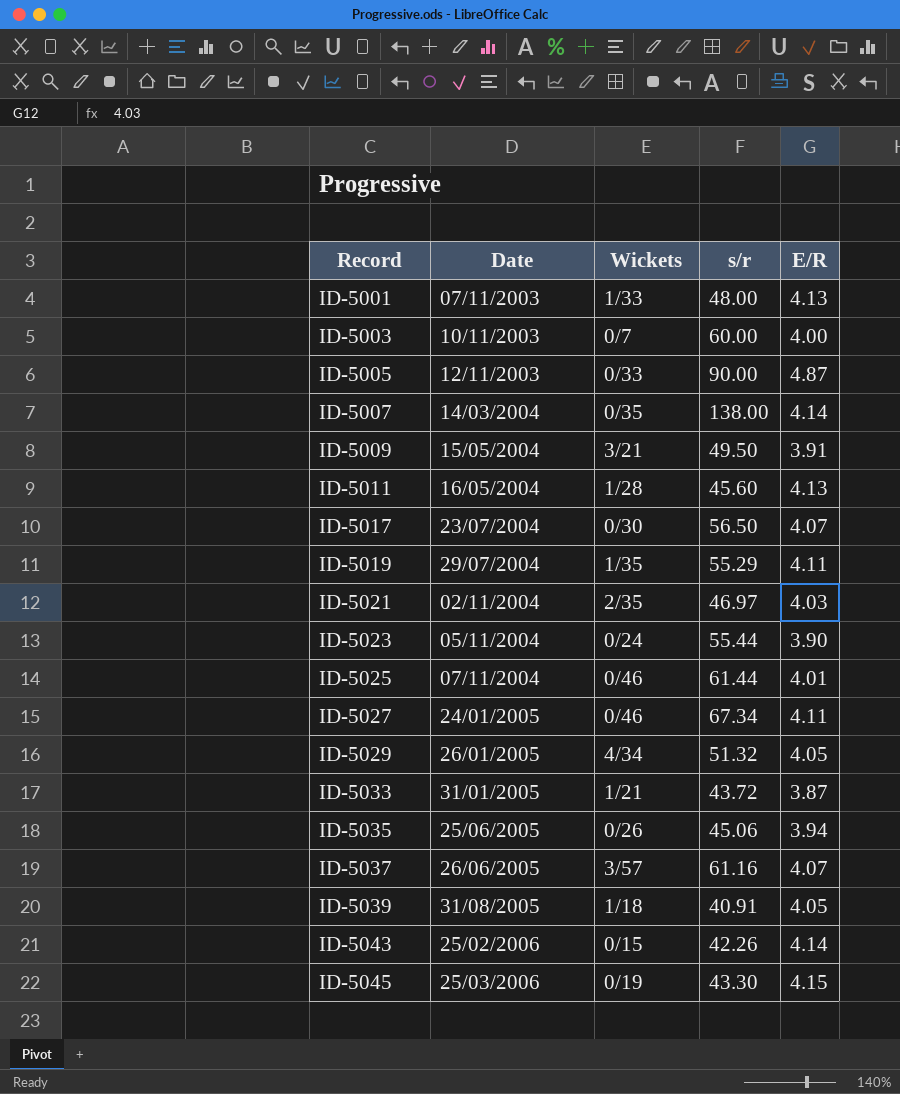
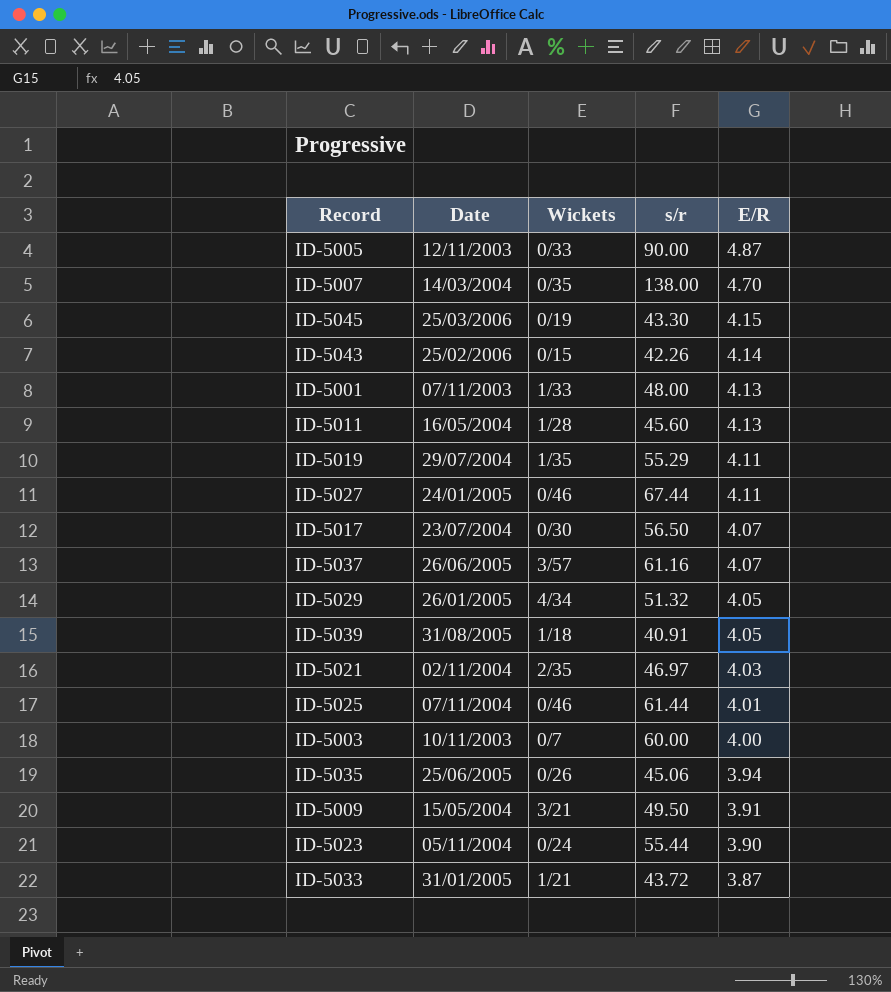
row order: Record ascending -> E/R descending
ID-5007 | E/R: 4.14 -> 4.70
ID-5027 | s/r: 67.34 -> 67.44

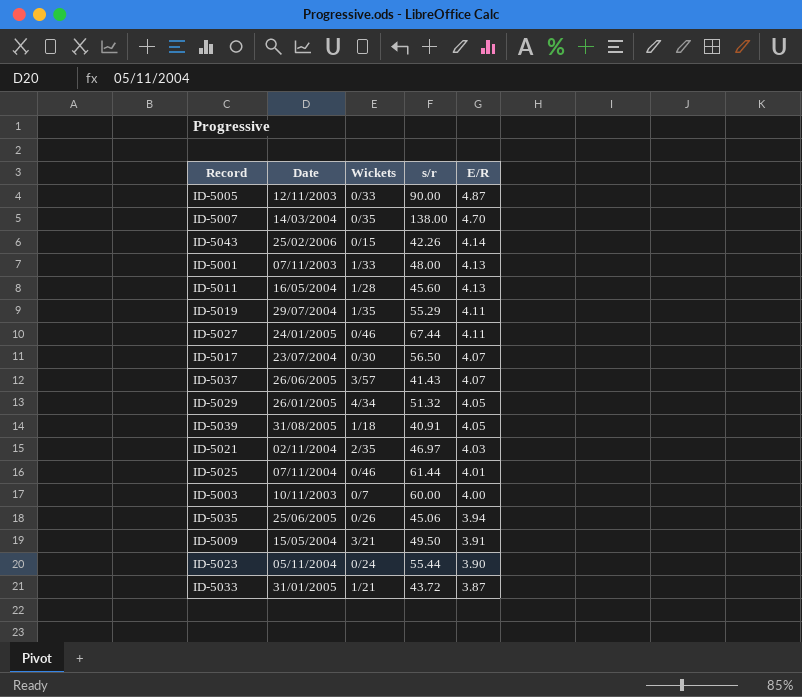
row ID-5045: 25/03/2006 | 0/19 | 43.30 | 4.15 -> none
ID-5037 | s/r: 61.16 -> 41.43

